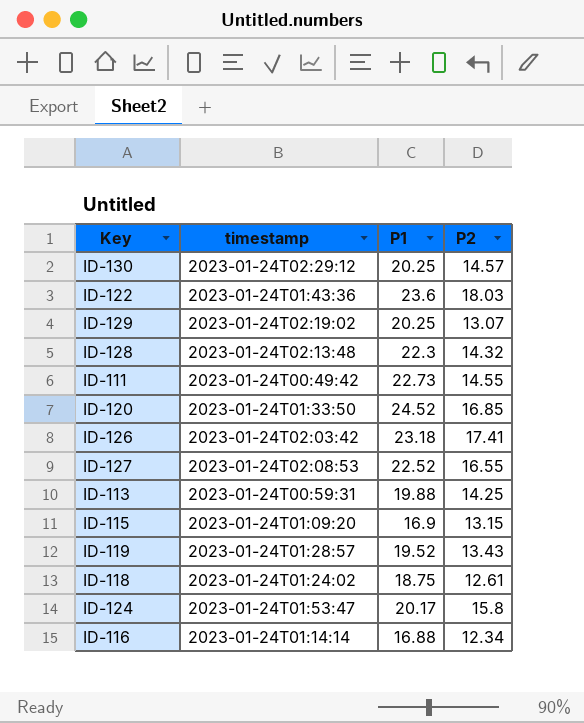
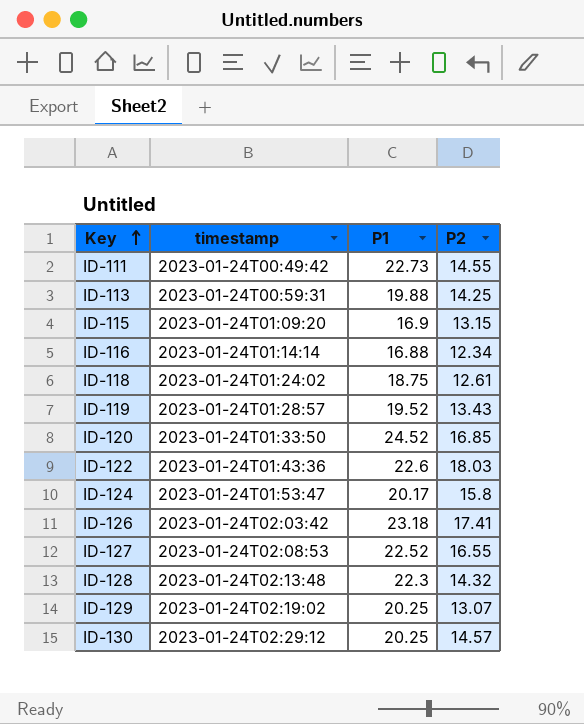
row order: none -> Key ascending
ID-122 | P1: 23.6 -> 22.6

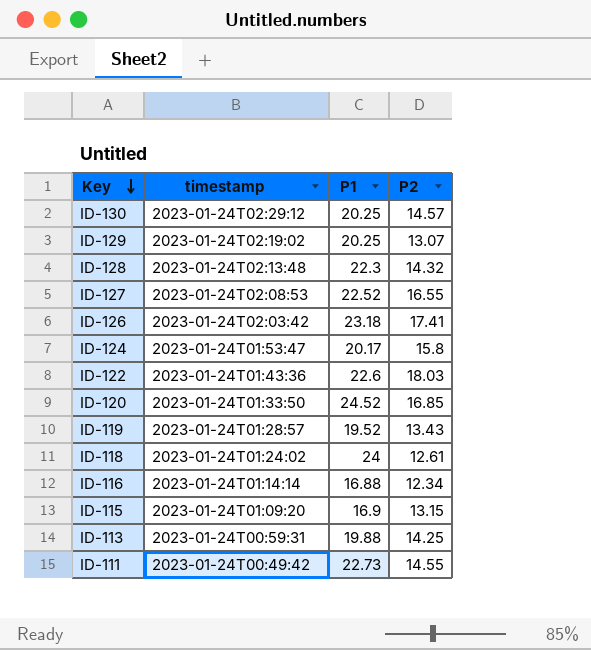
row order: Key ascending -> Key descending
ID-118 | P1: 18.75 -> 24

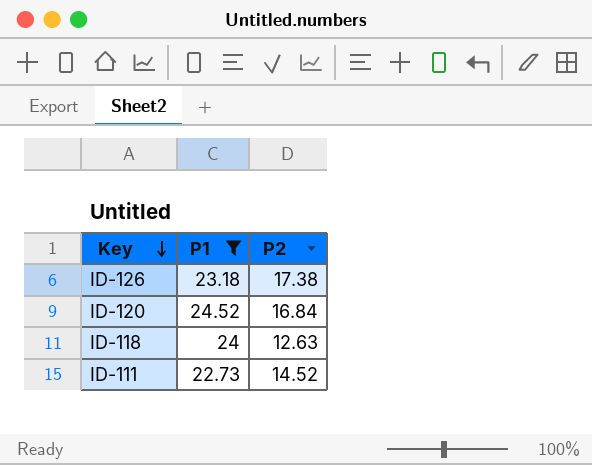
filter: none -> P1 >= 22.73
column timestamp | position: 2 -> none
ID-126 | P2: 17.41 -> 17.38
ID-120 | P2: 16.85 -> 16.84
ID-118 | P2: 12.61 -> 12.63
ID-111 | P2: 14.55 -> 14.52

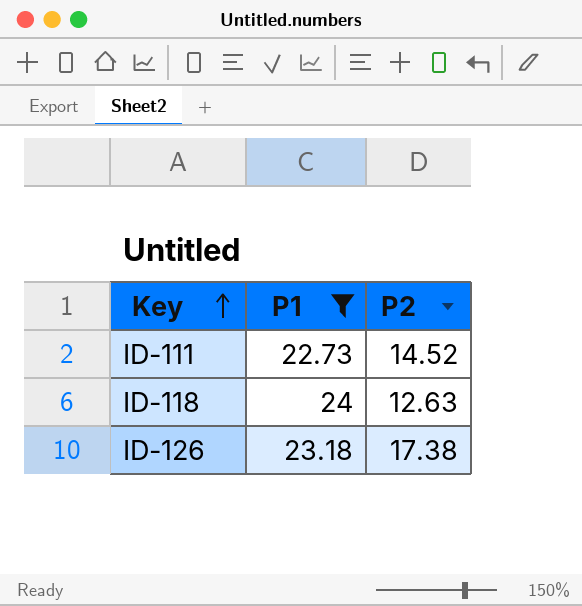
row order: Key descending -> Key ascending
row ID-120: 24.52 | 16.84 -> none

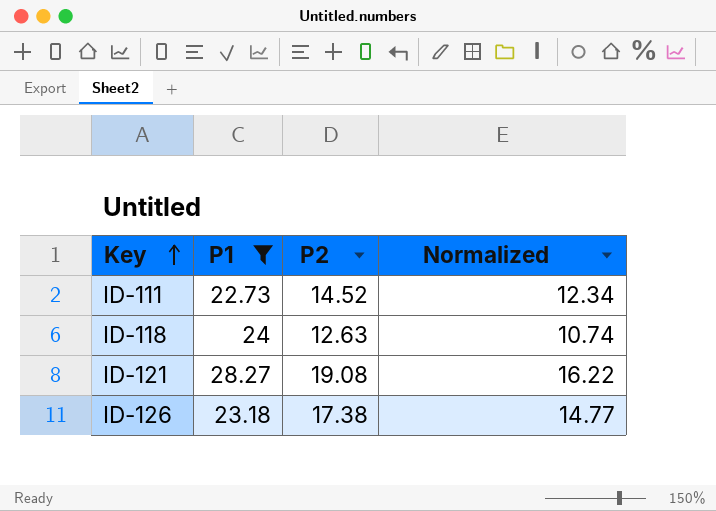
column Normalized | formula: none -> [P2] * 0.85
row ID-121: none -> 28.27 | 19.08 | 16.22

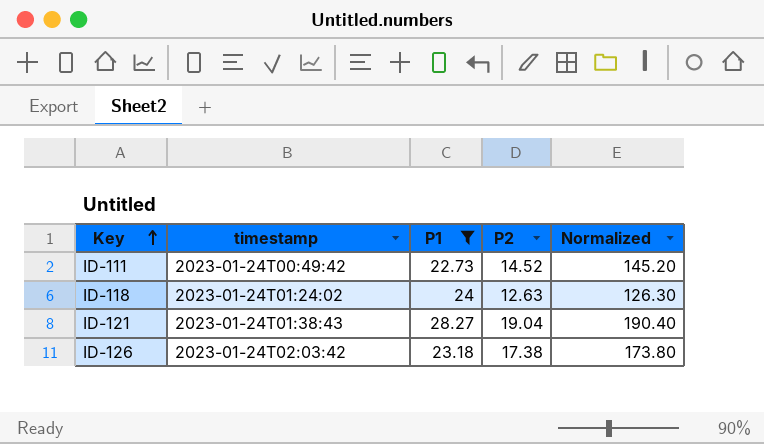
column timestamp | position: none -> 2
column Normalized | formula: [P2] * 0.85 -> [P2] * 10
ID-121 | P2: 19.08 -> 19.04

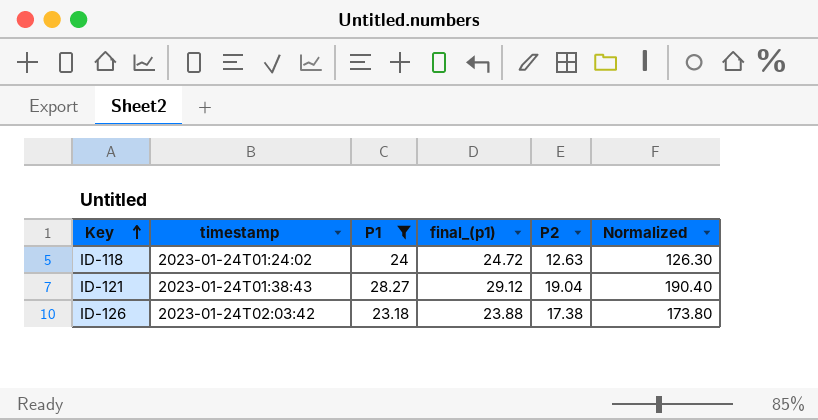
column final_(p1) | formula: none -> [P1] * 1.03
row ID-111: 2023-01-24T00:49:42 | 22.73 | 14.52 | 145.20 -> none

